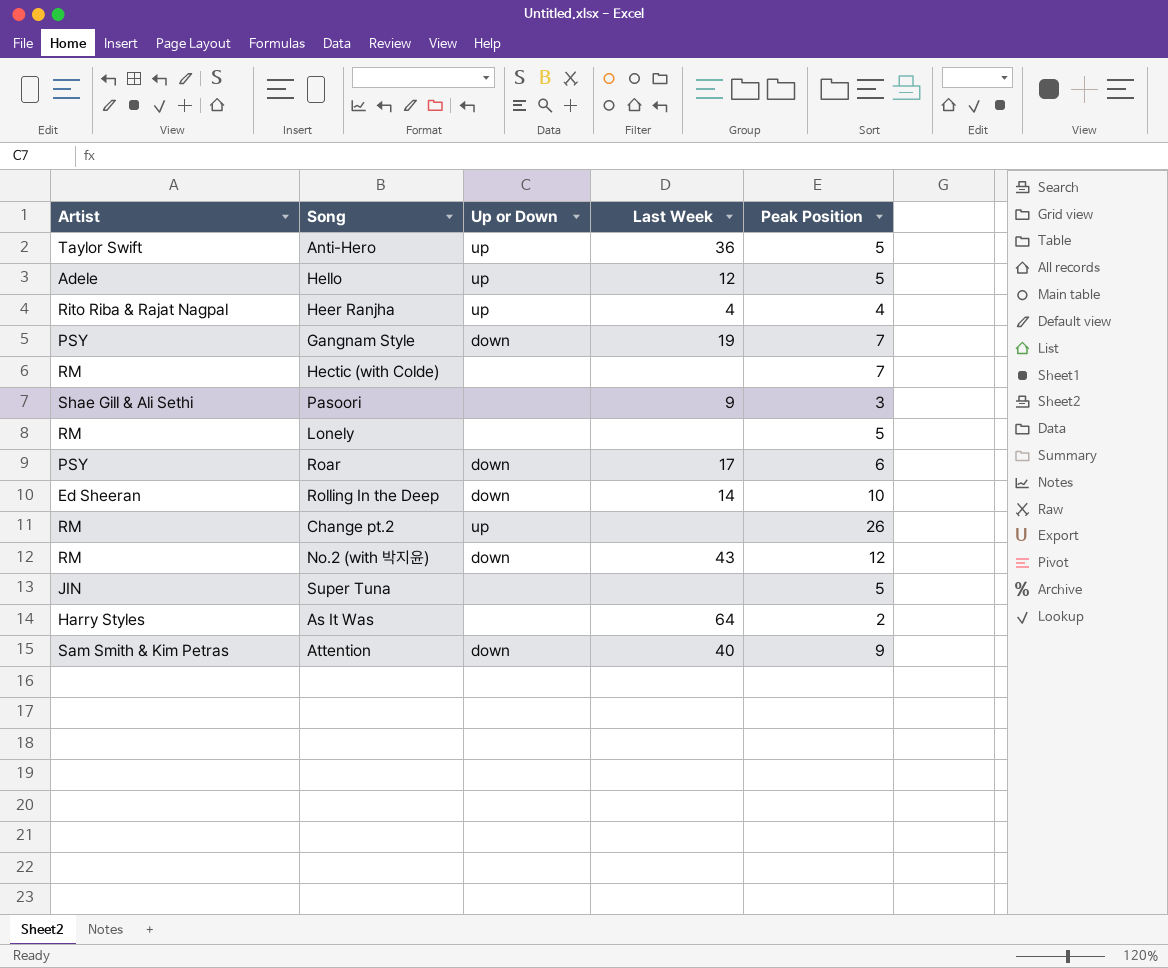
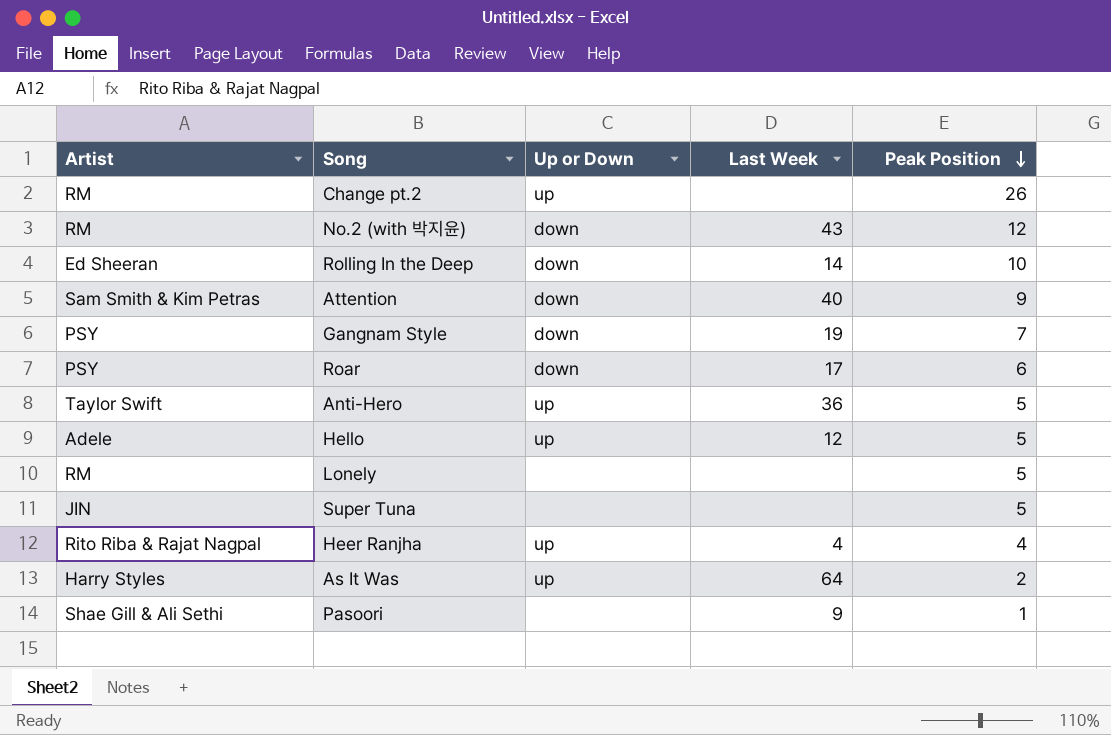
row order: none -> Peak Position descending
row Hectic (with Colde): RM | none | none | 7 -> none
As It Was | Up or Down: none -> up
Pasoori | Peak Position: 3 -> 1

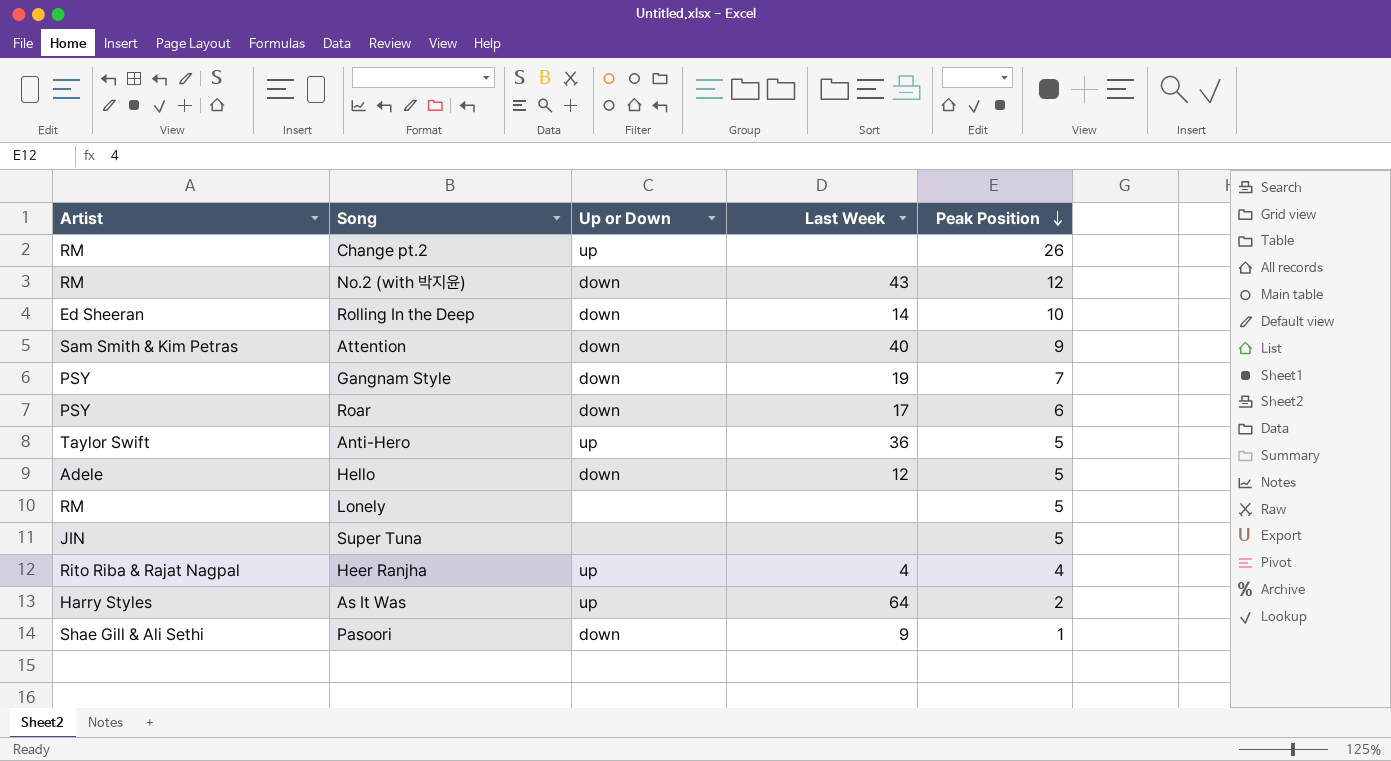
Hello | Up or Down: up -> down
Pasoori | Up or Down: none -> down

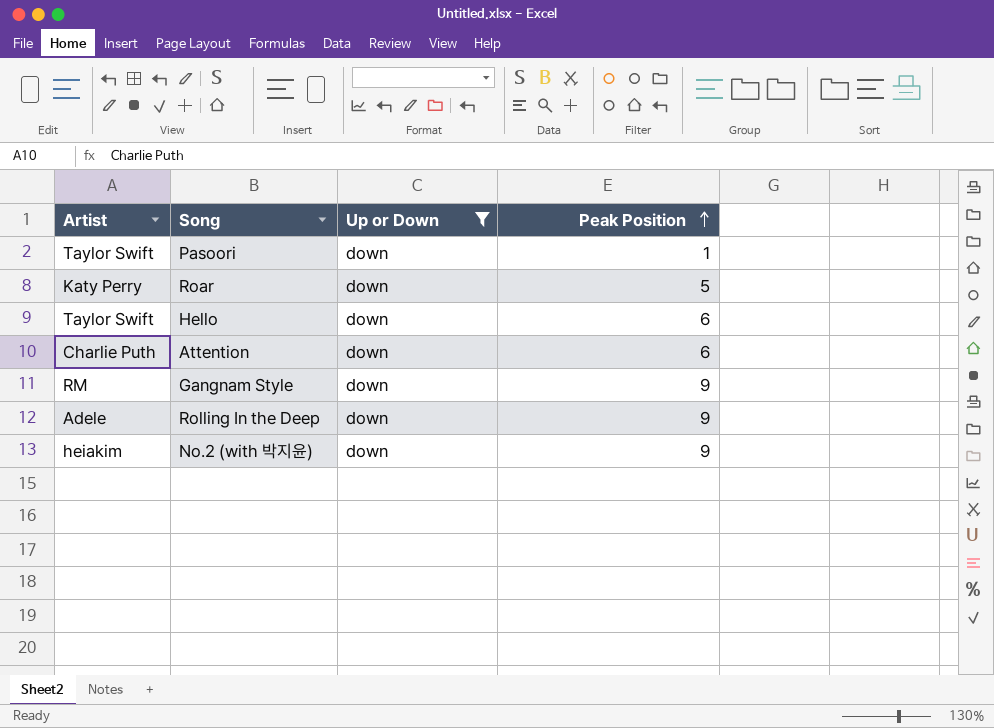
filter: none -> Up or Down = down
row order: Peak Position descending -> Peak Position ascending
column Last Week | position: 4 -> none
Pasoori | Artist: Shae Gill & Ali Sethi -> Taylor Swift
Roar | Artist: PSY -> Katy Perry
Roar | Peak Position: 6 -> 5
Hello | Artist: Adele -> Taylor Swift
Hello | Peak Position: 5 -> 6
Attention | Artist: Sam Smith & Kim Petras -> Charlie Puth
Attention | Peak Position: 9 -> 6
Gangnam Style | Artist: PSY -> RM
Gangnam Style | Peak Position: 7 -> 9
Rolling In the Deep | Artist: Ed Sheeran -> Adele
Rolling In the Deep | Peak Position: 10 -> 9
No.2 (with 박지윤) | Artist: RM -> heiakim
No.2 (with 박지윤) | Peak Position: 12 -> 9

